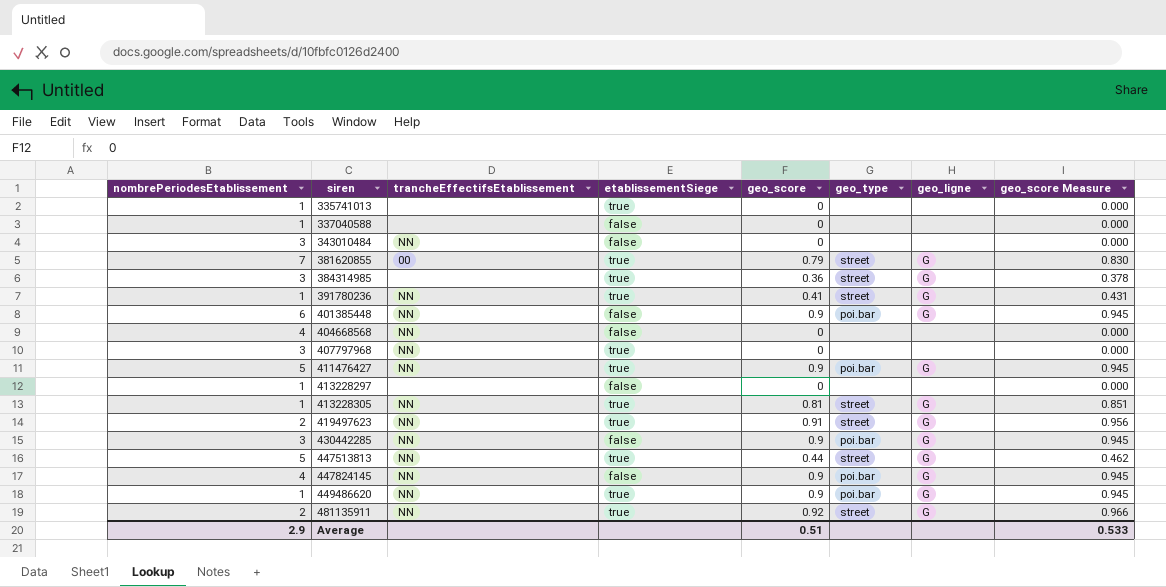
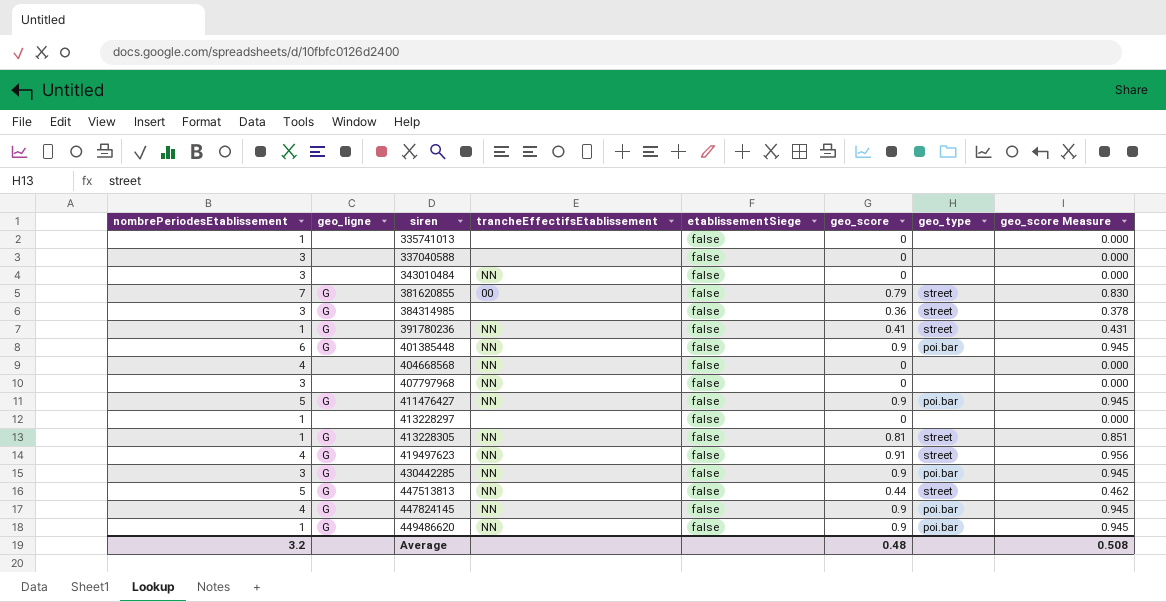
column geo_ligne | position: 7 -> 2
row 481135911: 2 | NN | true | 0.92 | street | G | 0.966 -> none
335741013 | etablissementSiege: true -> false
337040588 | nombrePeriodesEtablissement: 1 -> 3
381620855 | etablissementSiege: true -> false
384314985 | etablissementSiege: true -> false
391780236 | etablissementSiege: true -> false
407797968 | etablissementSiege: true -> false
411476427 | etablissementSiege: true -> false
413228305 | etablissementSiege: true -> false
419497623 | nombrePeriodesEtablissement: 2 -> 4
419497623 | etablissementSiege: true -> false
447513813 | etablissementSiege: true -> false
449486620 | etablissementSiege: true -> false
Average | nombrePeriodesEtablissement: 2.9 -> 3.2
Average | geo_score: 0.51 -> 0.48
Average | geo_score Measure: 0.533 -> 0.508

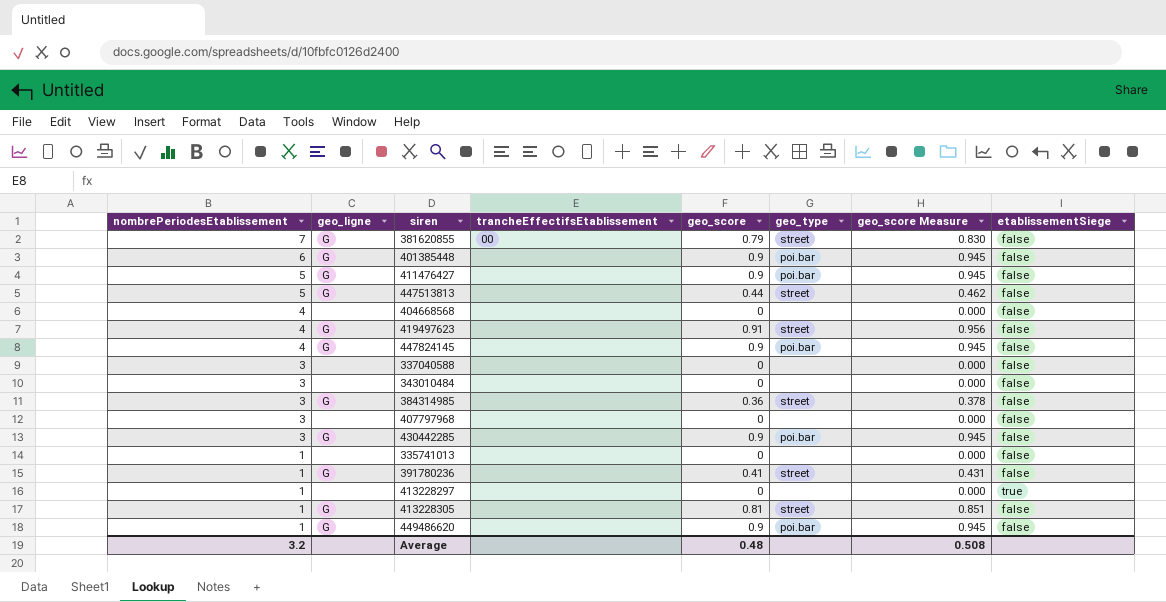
row order: siren ascending -> nombrePeriodesEtablissement descending
column etablissementSiege | position: 5 -> 8
401385448 | trancheEffectifsEtablissement: NN -> none
411476427 | trancheEffectifsEtablissement: NN -> none
447513813 | trancheEffectifsEtablissement: NN -> none
404668568 | trancheEffectifsEtablissement: NN -> none
419497623 | trancheEffectifsEtablissement: NN -> none
447824145 | trancheEffectifsEtablissement: NN -> none
343010484 | trancheEffectifsEtablissement: NN -> none
407797968 | trancheEffectifsEtablissement: NN -> none
430442285 | trancheEffectifsEtablissement: NN -> none
391780236 | trancheEffectifsEtablissement: NN -> none
413228297 | etablissementSiege: false -> true
413228305 | trancheEffectifsEtablissement: NN -> none
449486620 | trancheEffectifsEtablissement: NN -> none

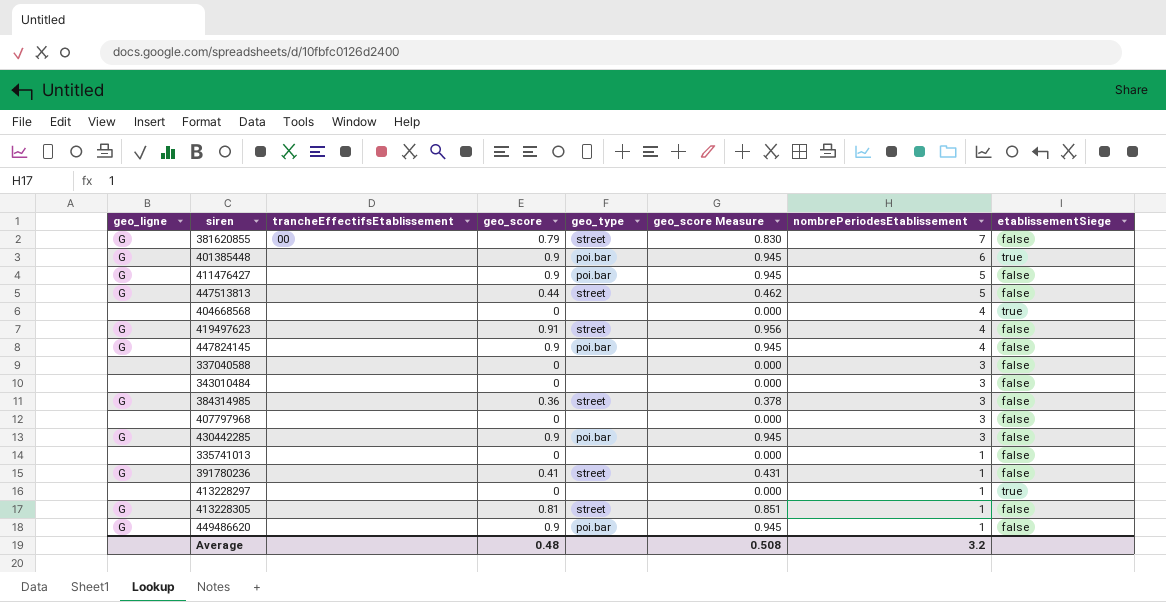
column nombrePeriodesEtablissement | position: 1 -> 7
401385448 | etablissementSiege: false -> true
404668568 | etablissementSiege: false -> true

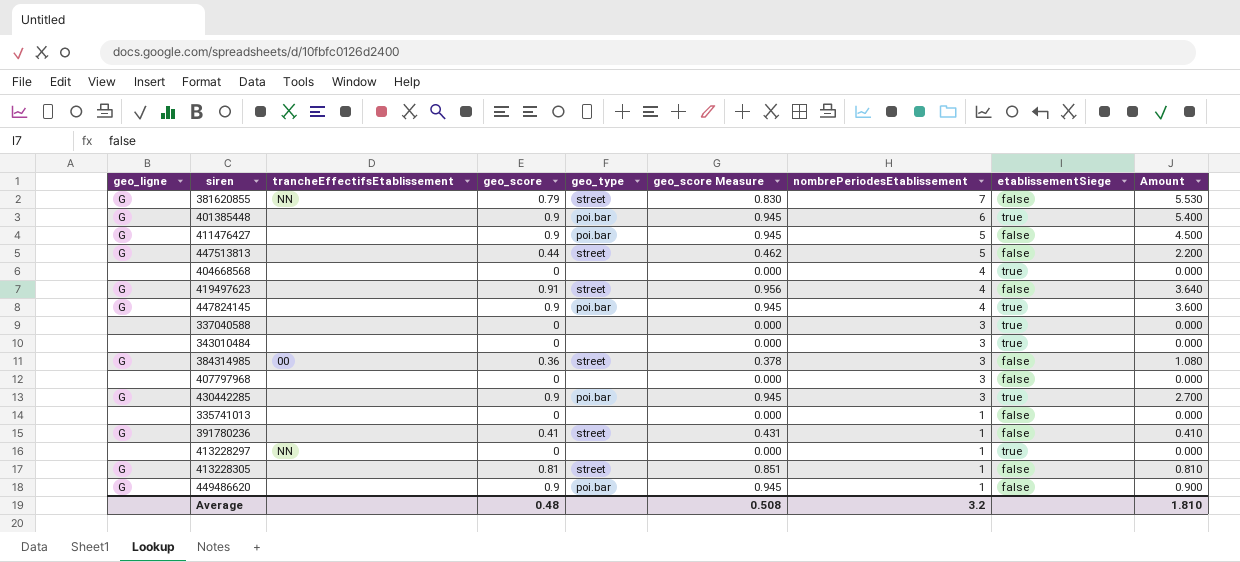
column Amount | formula: none -> [geo_score] * [nombrePeriodesEtablissement]
381620855 | trancheEffectifsEtablissement: 00 -> NN
447824145 | etablissementSiege: false -> true
337040588 | etablissementSiege: false -> true
343010484 | etablissementSiege: false -> true
384314985 | trancheEffectifsEtablissement: none -> 00
430442285 | etablissementSiege: false -> true
413228297 | trancheEffectifsEtablissement: none -> NN

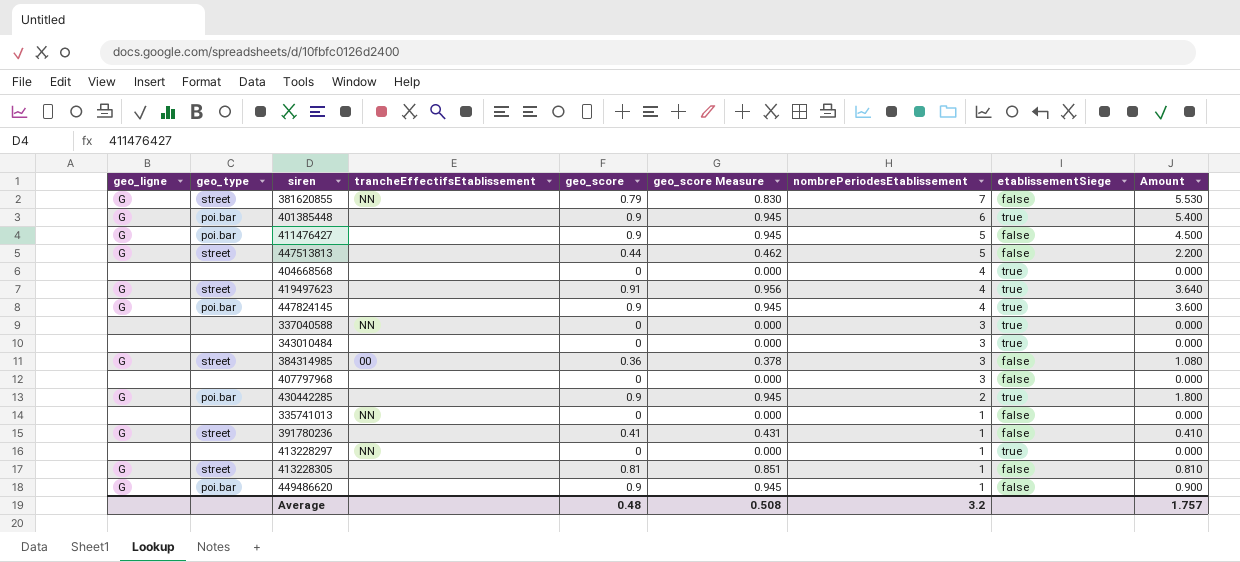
column geo_type | position: 5 -> 2
419497623 | etablissementSiege: false -> true
337040588 | trancheEffectifsEtablissement: none -> NN
430442285 | nombrePeriodesEtablissement: 3 -> 2
430442285 | Amount: 2.700 -> 1.800
335741013 | trancheEffectifsEtablissement: none -> NN
Average | Amount: 1.810 -> 1.757

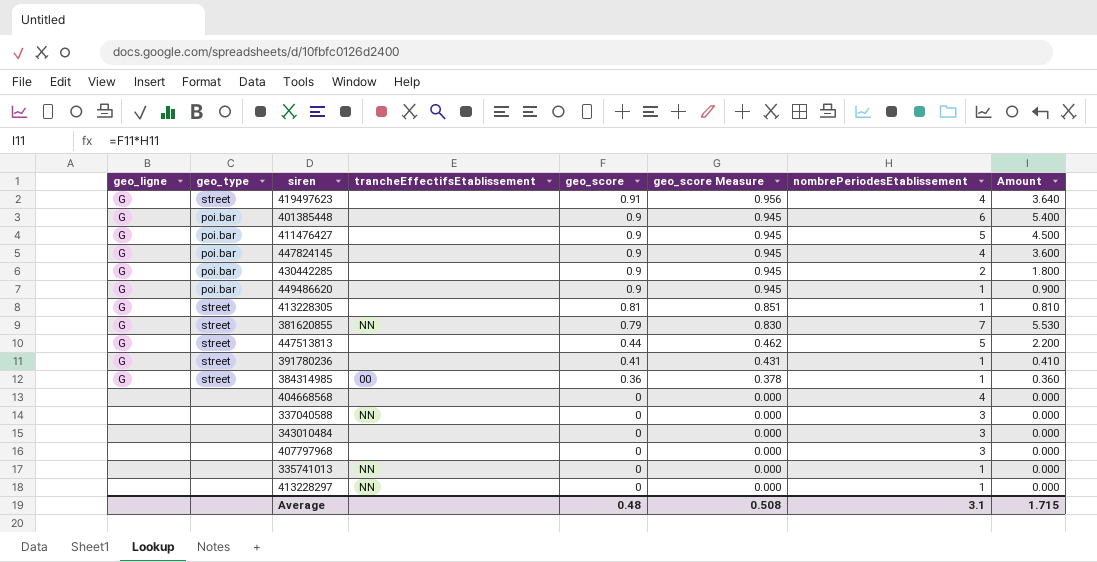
row order: nombrePeriodesEtablissement descending -> geo_score descending
column etablissementSiege | position: 8 -> none
384314985 | nombrePeriodesEtablissement: 3 -> 1
384314985 | Amount: 1.080 -> 0.360
Average | nombrePeriodesEtablissement: 3.2 -> 3.1
Average | Amount: 1.757 -> 1.715

